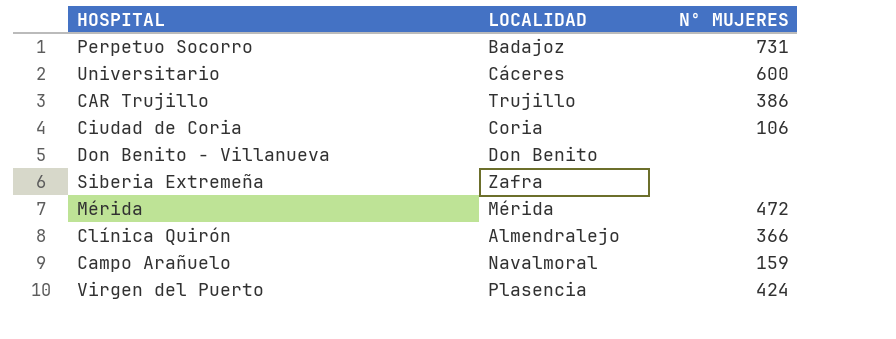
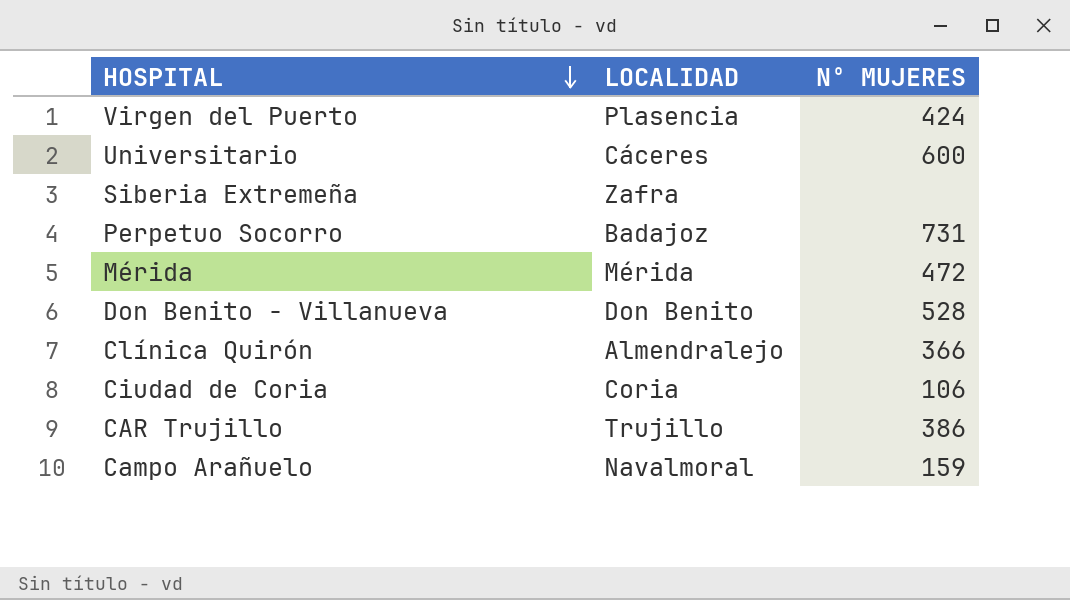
row order: none -> HOSPITAL descending
Don Benito - Villanueva | Nº MUJERES: none -> 528

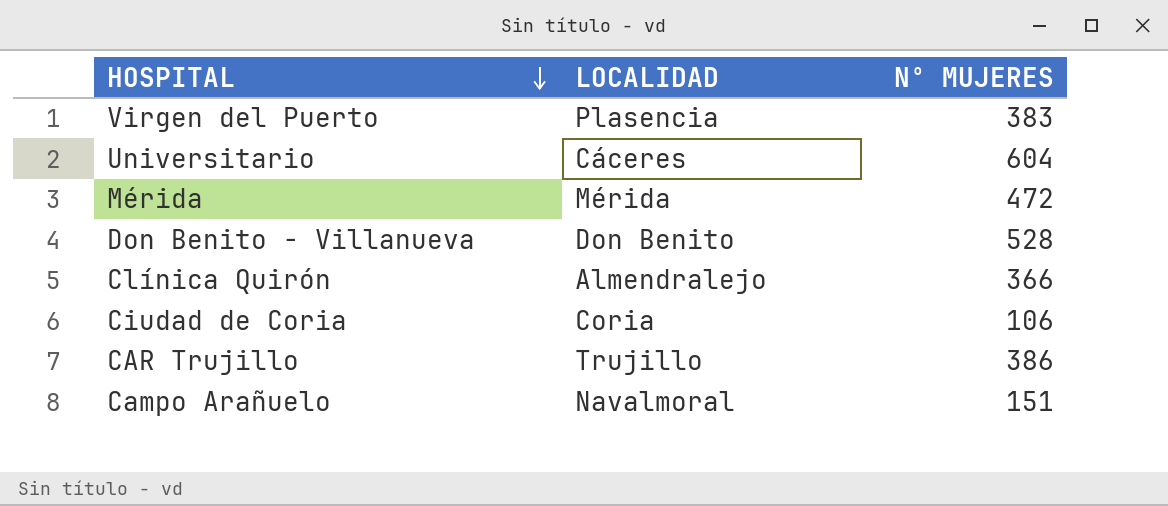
row Siberia Extremeña: Zafra | none -> none
row Perpetuo Socorro: Badajoz | 731 -> none
Virgen del Puerto | Nº MUJERES: 424 -> 383
Universitario | Nº MUJERES: 600 -> 604
Campo Arañuelo | Nº MUJERES: 159 -> 151

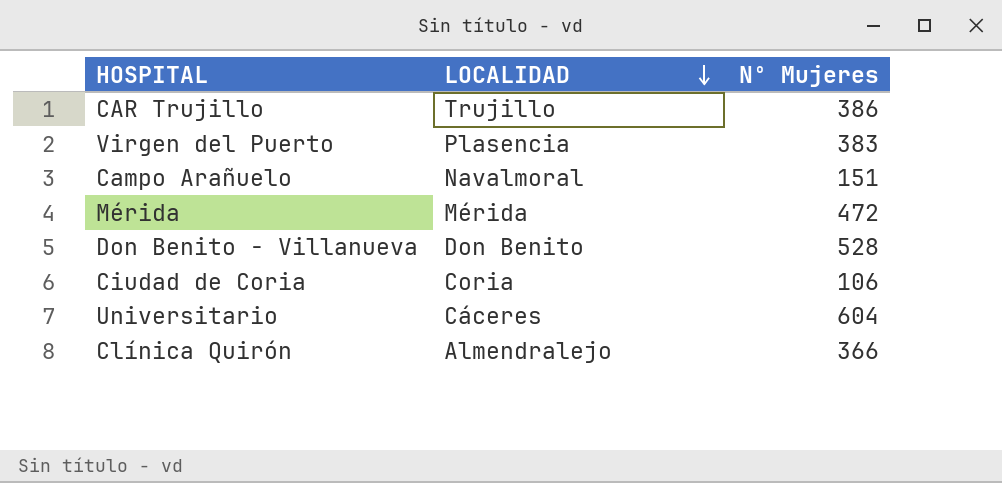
row order: HOSPITAL descending -> LOCALIDAD descending
column name: Nº MUJERES -> Nº Mujeres

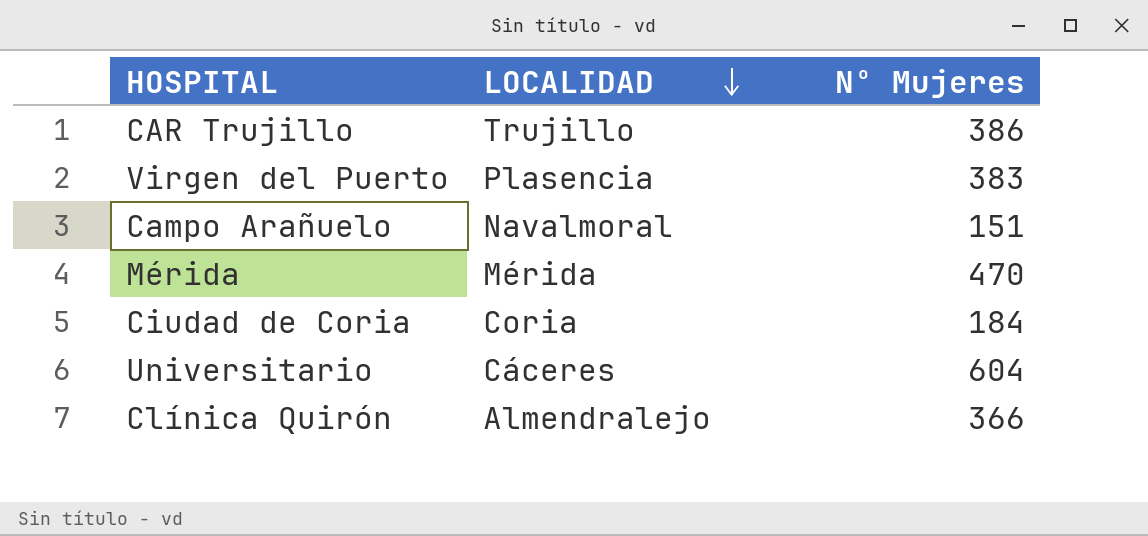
row Don Benito - Villanueva: Don Benito | 528 -> none
Mérida | Nº Mujeres: 472 -> 470
Ciudad de Coria | Nº Mujeres: 106 -> 184

